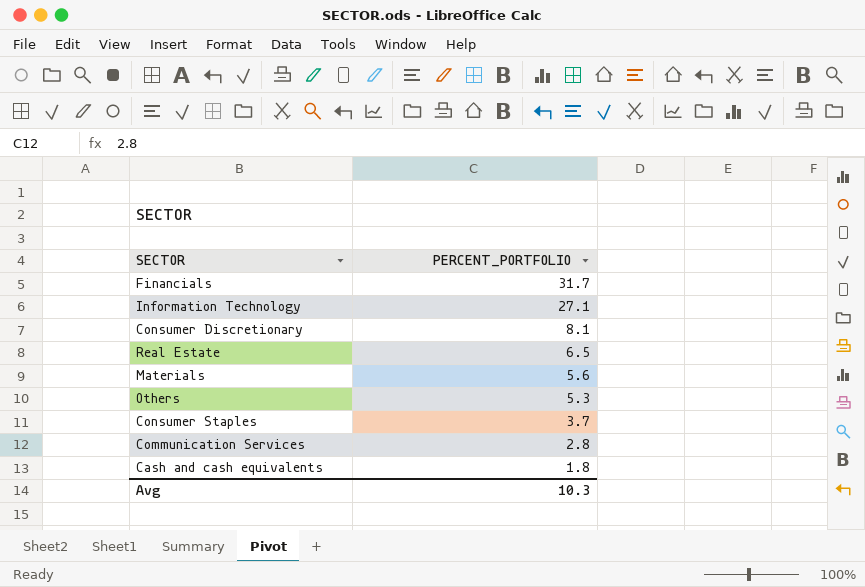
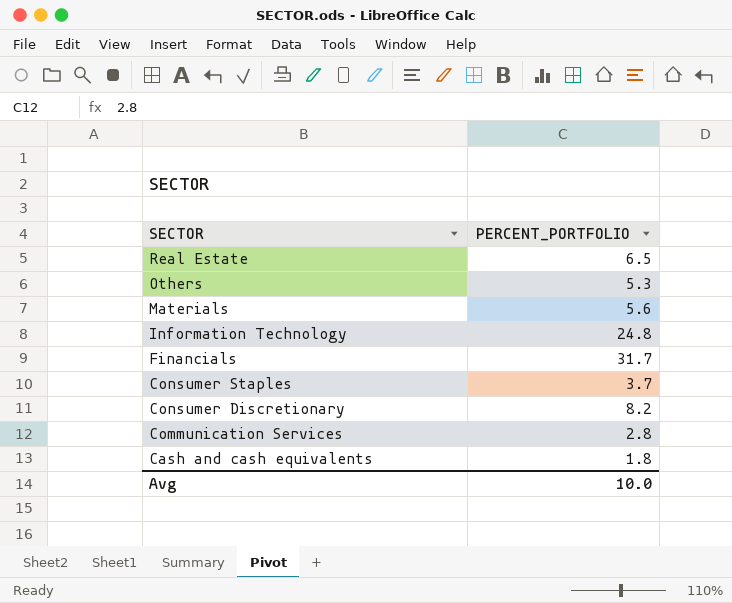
row order: PERCENT_PORTFOLIO descending -> SECTOR descending
Information Technology | PERCENT_PORTFOLIO: 27.1 -> 24.8
Consumer Discretionary | PERCENT_PORTFOLIO: 8.1 -> 8.2
Avg | PERCENT_PORTFOLIO: 10.3 -> 10.0

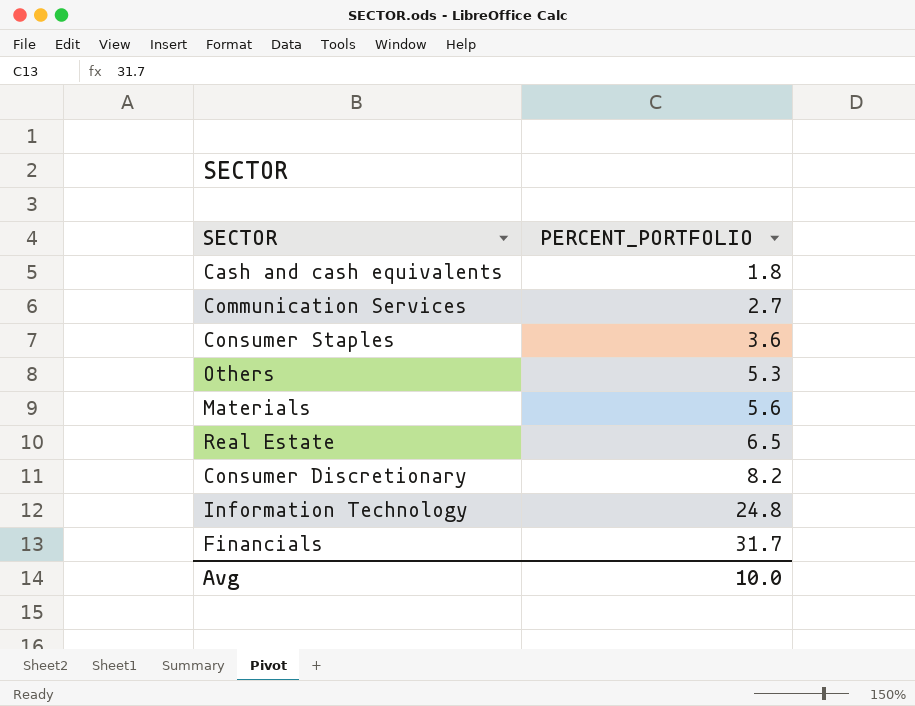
row order: SECTOR descending -> PERCENT_PORTFOLIO ascending
Communication Services | PERCENT_PORTFOLIO: 2.8 -> 2.7
Consumer Staples | PERCENT_PORTFOLIO: 3.7 -> 3.6

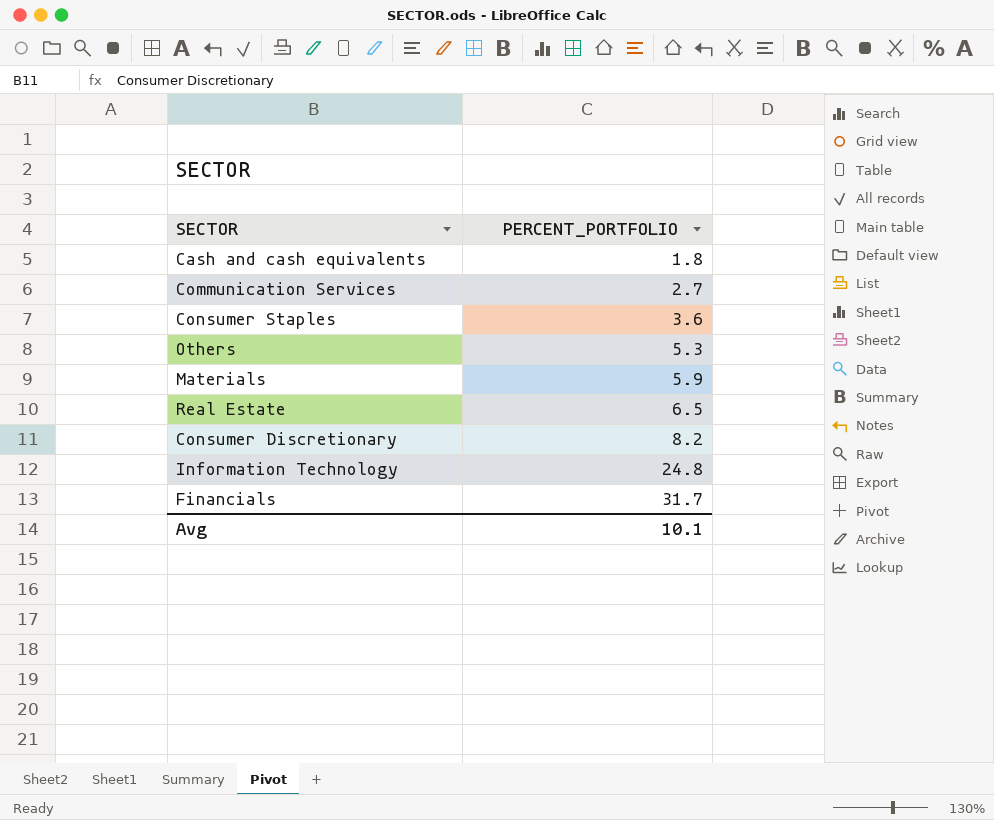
Materials | PERCENT_PORTFOLIO: 5.6 -> 5.9
Avg | PERCENT_PORTFOLIO: 10.0 -> 10.1

